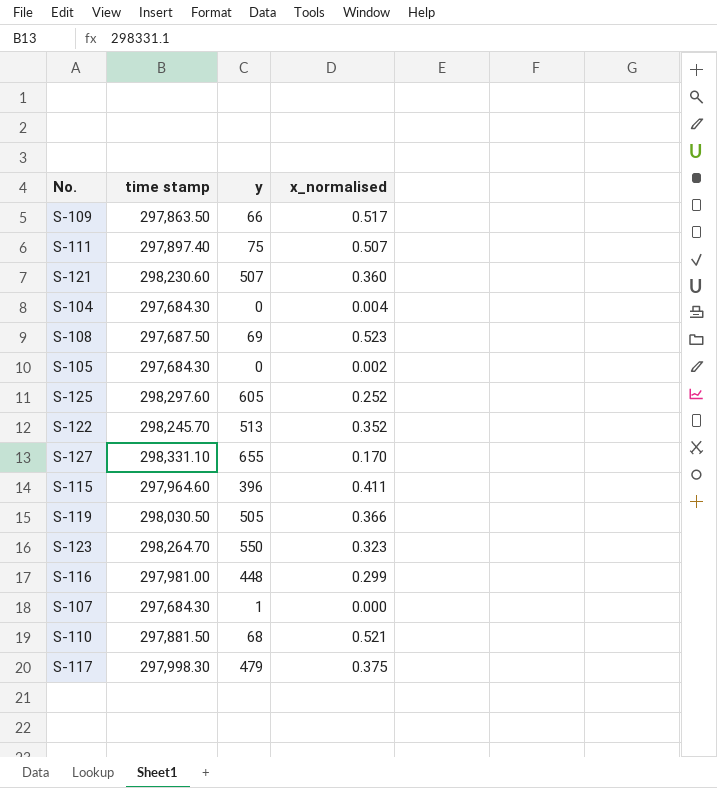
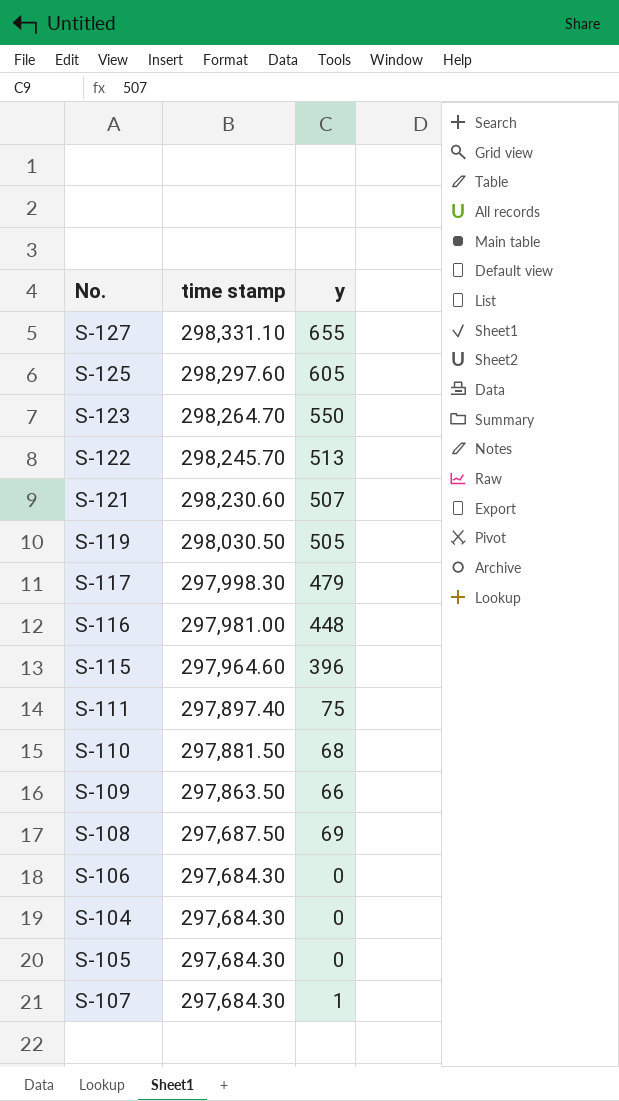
row order: none -> time stamp descending
column x_normalised | position: 4 -> none
row S-106: none -> 297,684.30 | 0

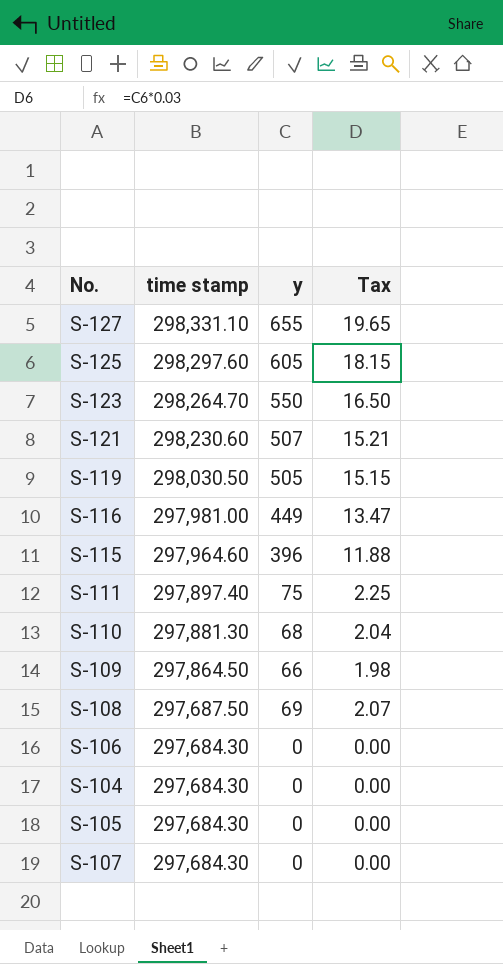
column Tax | formula: none -> [y] * 0.03
row S-122: 298,245.70 | 513 -> none
row S-117: 297,998.30 | 479 -> none
S-116 | y: 448 -> 449
S-110 | time stamp: 297,881.50 -> 297,881.30
S-109 | time stamp: 297,863.50 -> 297,864.50
S-107 | y: 1 -> 0

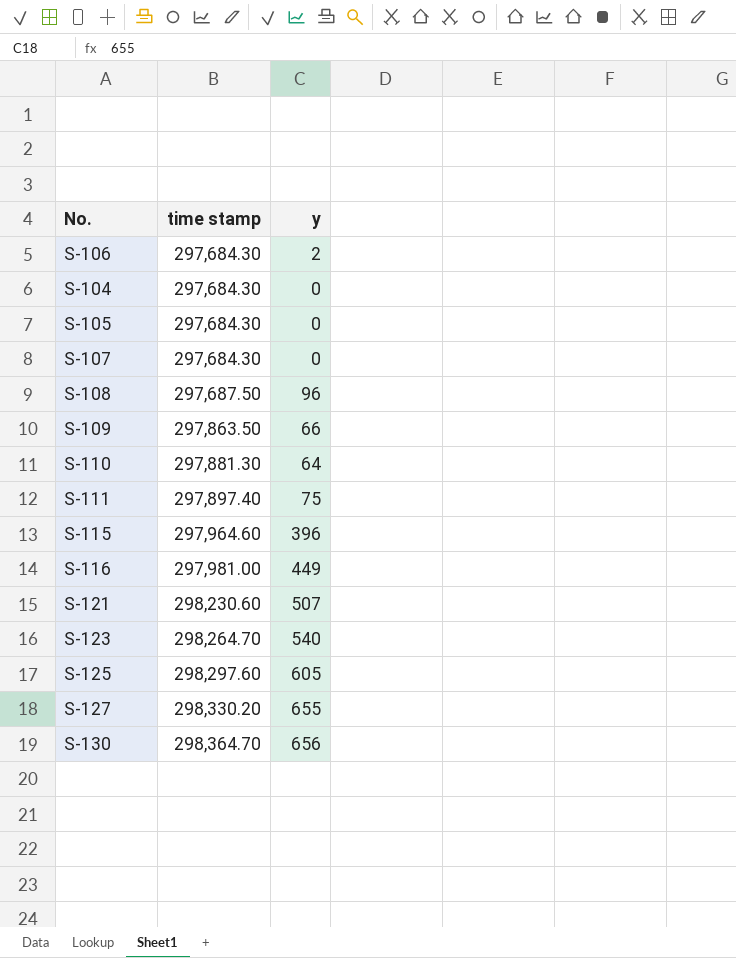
row order: time stamp descending -> time stamp ascending
column Tax | formula: [y] * 0.03 -> none
row S-119: 298,030.50 | 505 | 15.15 -> none
S-106 | y: 0 -> 2
S-108 | y: 69 -> 96
S-109 | time stamp: 297,864.50 -> 297,863.50
S-110 | y: 68 -> 64
S-123 | y: 550 -> 540
S-127 | time stamp: 298,331.10 -> 298,330.20
row S-130: none -> 298,364.70 | 656

